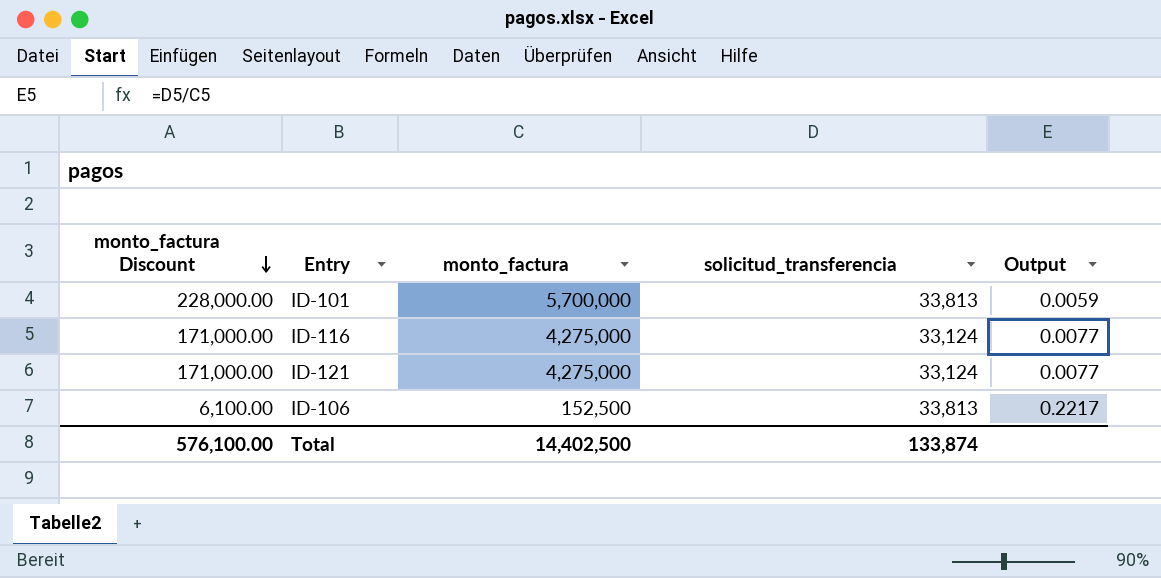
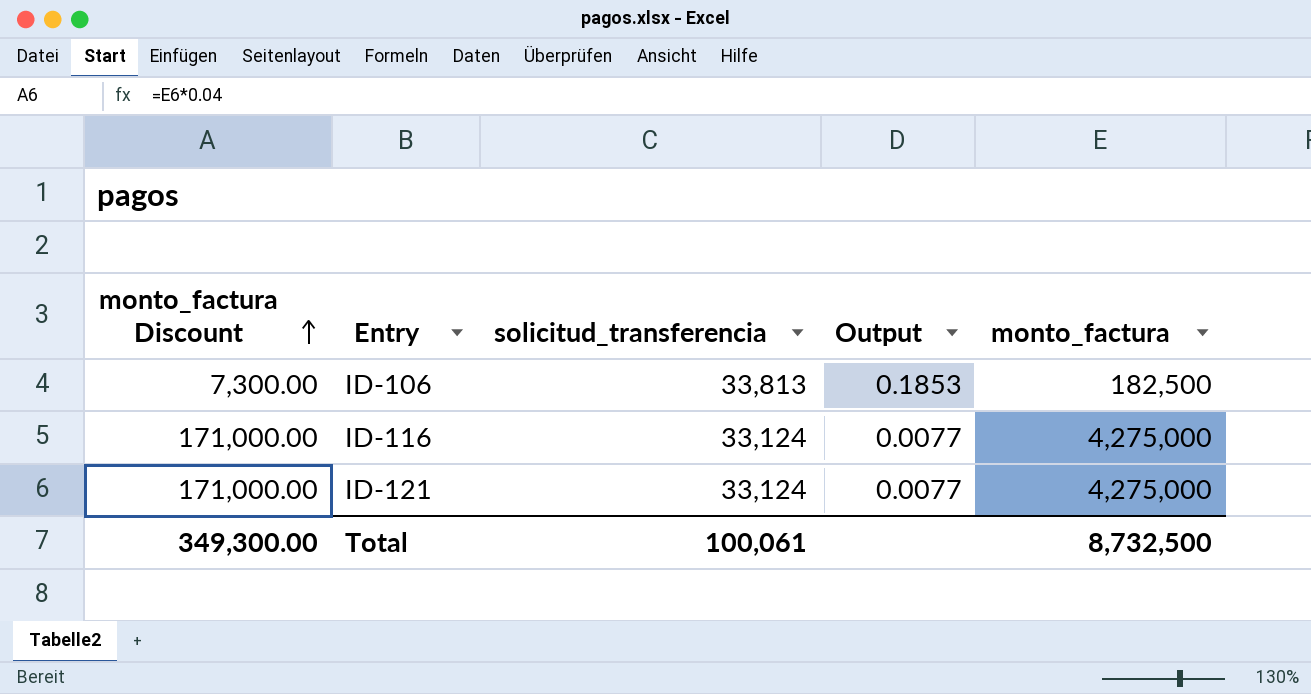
row order: monto_factura Discount descending -> monto_factura Discount ascending
column monto_factura | position: 3 -> 5
row ID-101: 228,000.00 | 5,700,000 | 33,813 | 0.0059 -> none
ID-106 | monto_factura Discount: 6,100.00 -> 7,300.00
ID-106 | Output: 0.2217 -> 0.1853
ID-106 | monto_factura: 152,500 -> 182,500
Total | monto_factura Discount: 576,100.00 -> 349,300.00
Total | solicitud_transferencia: 133,874 -> 100,061
Total | monto_factura: 14,402,500 -> 8,732,500

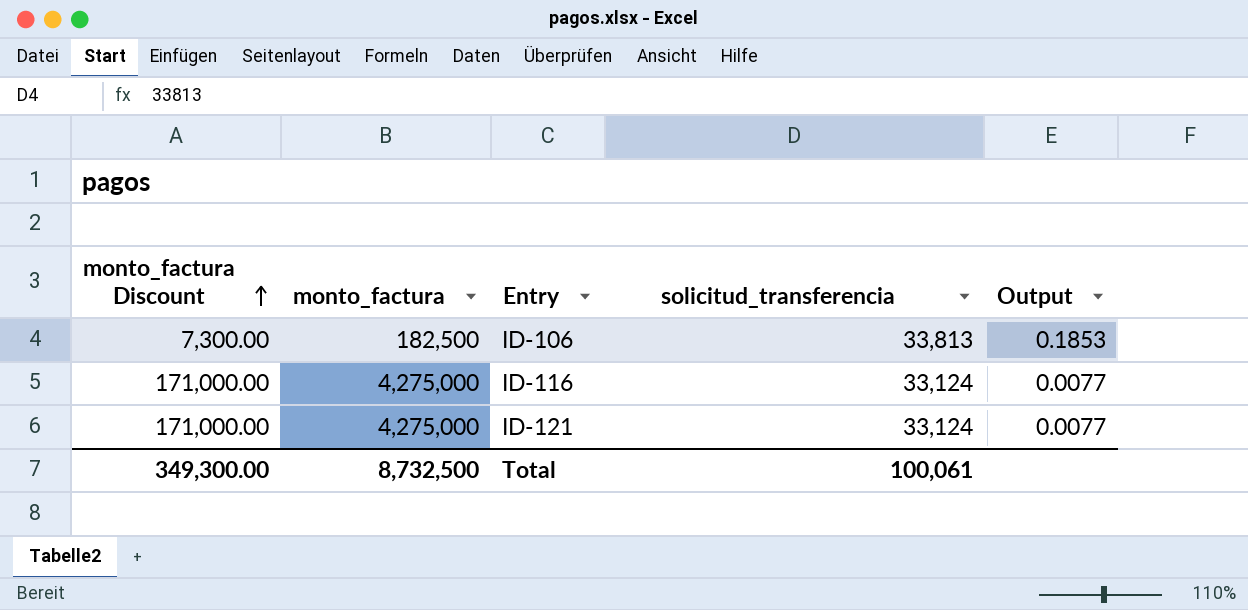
column monto_factura | position: 5 -> 2

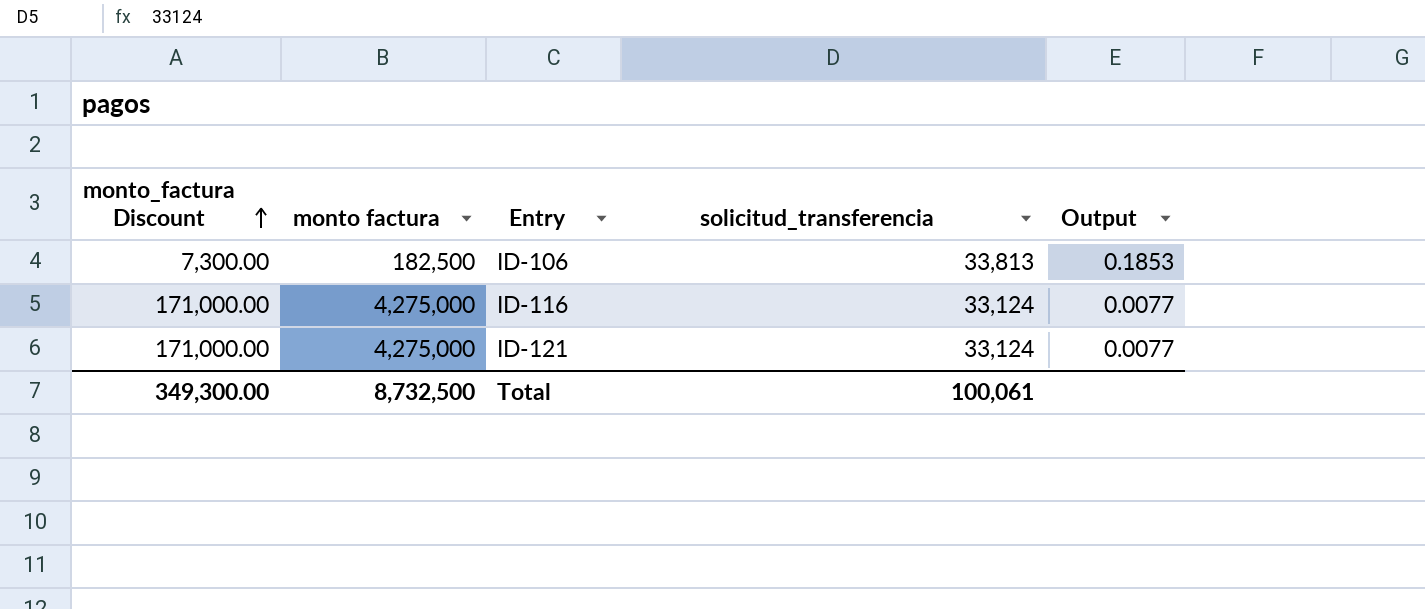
column name: monto_factura -> monto factura

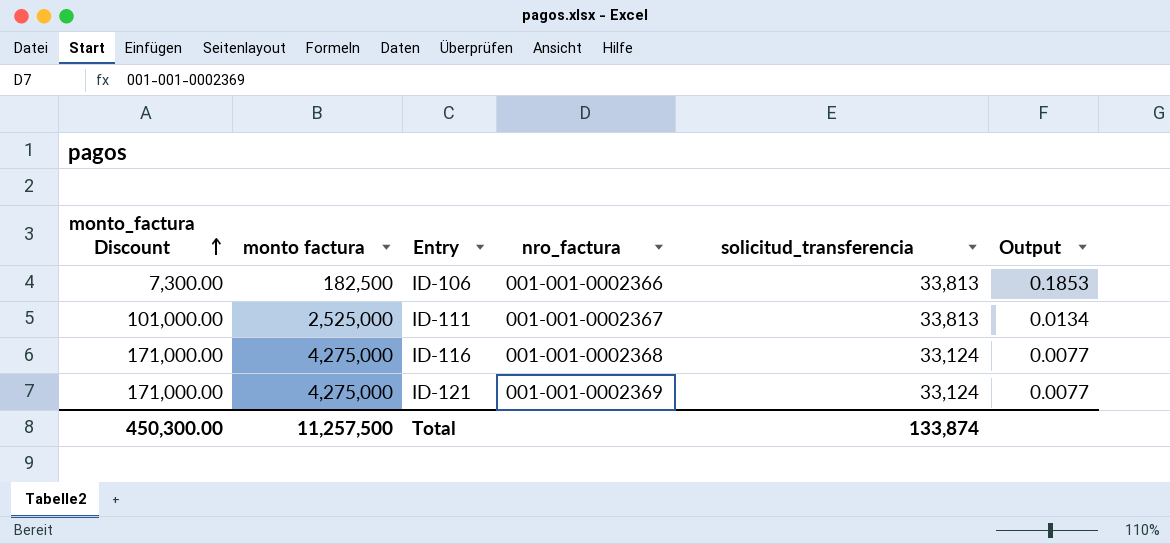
column nro_factura | position: none -> 4
row ID-111: none -> 101,000.00 | 2,525,000 | 001-001-0002367 | 33,813 | 0.0134
Total | monto_factura Discount: 349,300.00 -> 450,300.00
Total | monto factura: 8,732,500 -> 11,257,500
Total | solicitud_transferencia: 100,061 -> 133,874

